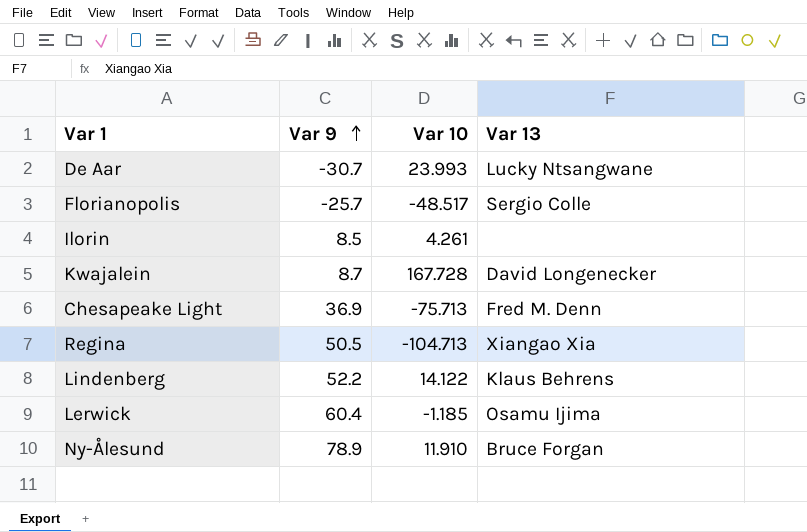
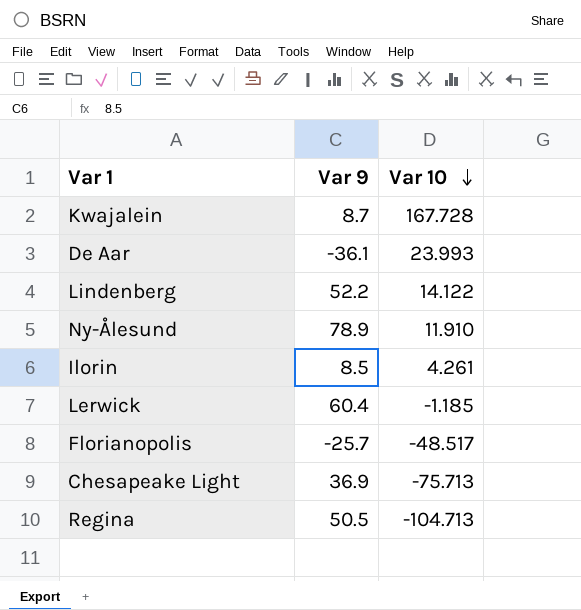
row order: Var 9 ascending -> Var 10 descending
column Var 13 | position: 4 -> none
De Aar | Var 9: -30.7 -> -36.1

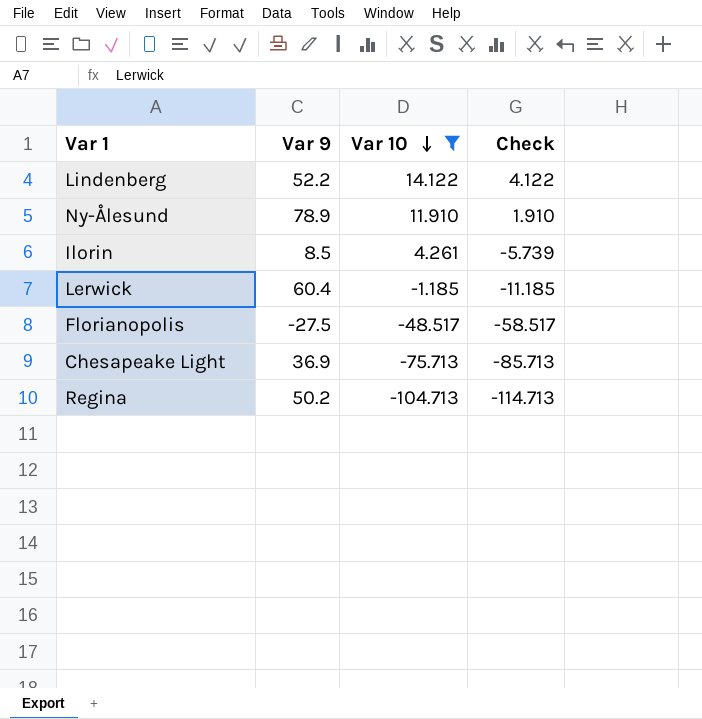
filter: none -> Var 10 <= 14.122
column Check | formula: none -> [Var 10] - 10
Florianopolis | Var 9: -25.7 -> -27.5
Regina | Var 9: 50.5 -> 50.2

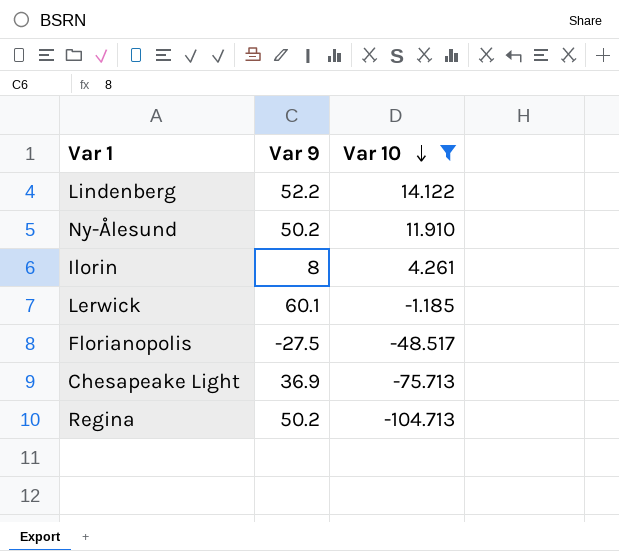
column Check | formula: [Var 10] - 10 -> none
Ny-Ålesund | Var 9: 78.9 -> 50.2
Ilorin | Var 9: 8.5 -> 8
Lerwick | Var 9: 60.4 -> 60.1

